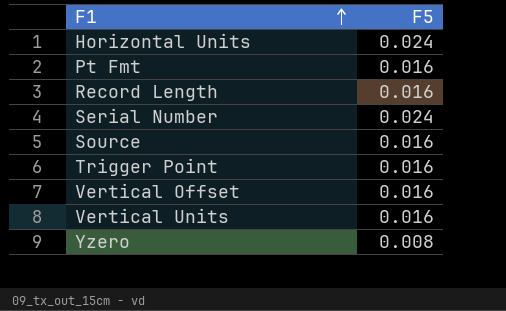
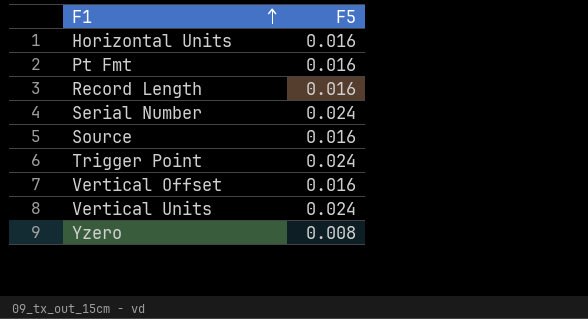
Horizontal Units | F5: 0.024 -> 0.016
Trigger Point | F5: 0.016 -> 0.024
Vertical Units | F5: 0.016 -> 0.024

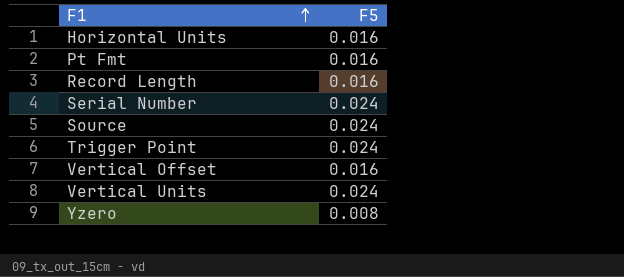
Source | F5: 0.016 -> 0.024

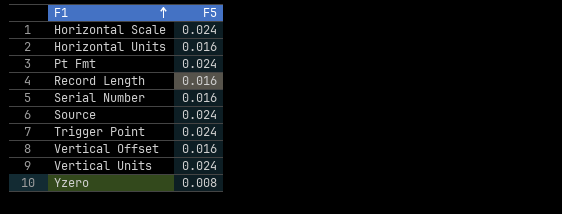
row Horizontal Scale: none -> 0.024
Pt Fmt | F5: 0.016 -> 0.024
Serial Number | F5: 0.024 -> 0.016

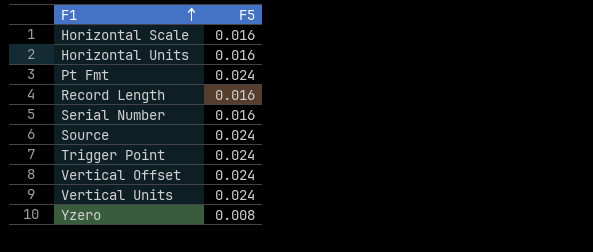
Horizontal Scale | F5: 0.024 -> 0.016
Vertical Offset | F5: 0.016 -> 0.024

